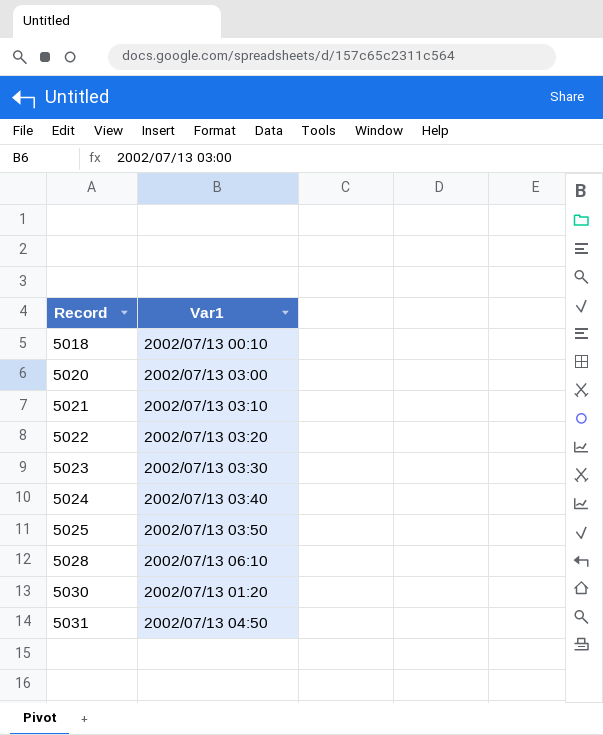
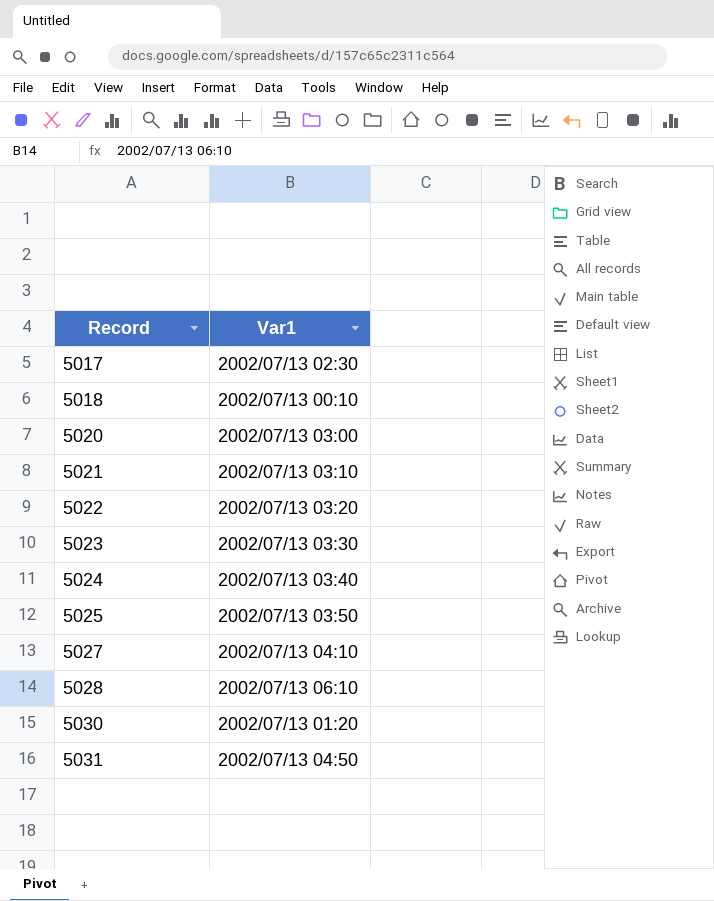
row 5017: none -> 2002/07/13 02:30
row 5027: none -> 2002/07/13 04:10

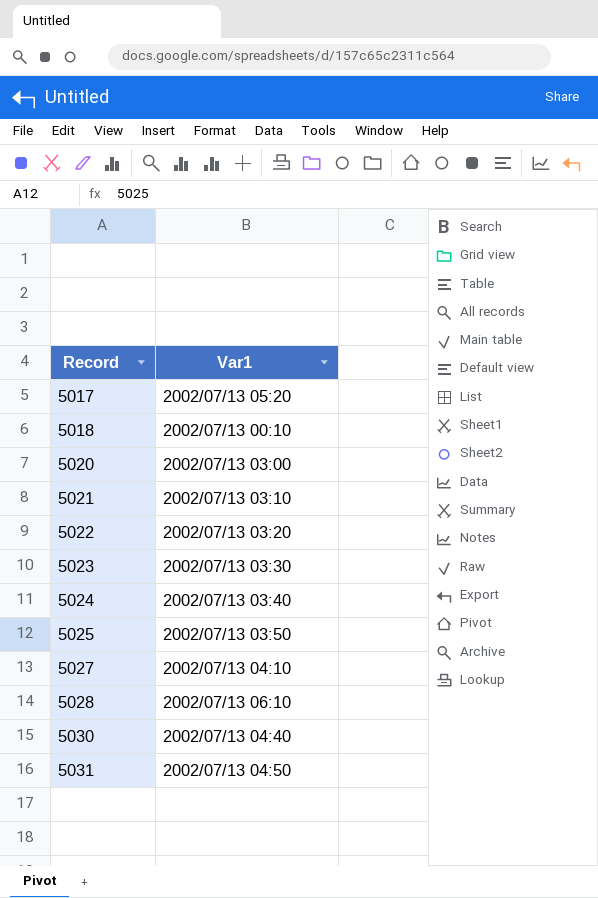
5017 | Var1: 2002/07/13 02:30 -> 2002/07/13 05:20
5030 | Var1: 2002/07/13 01:20 -> 2002/07/13 04:40

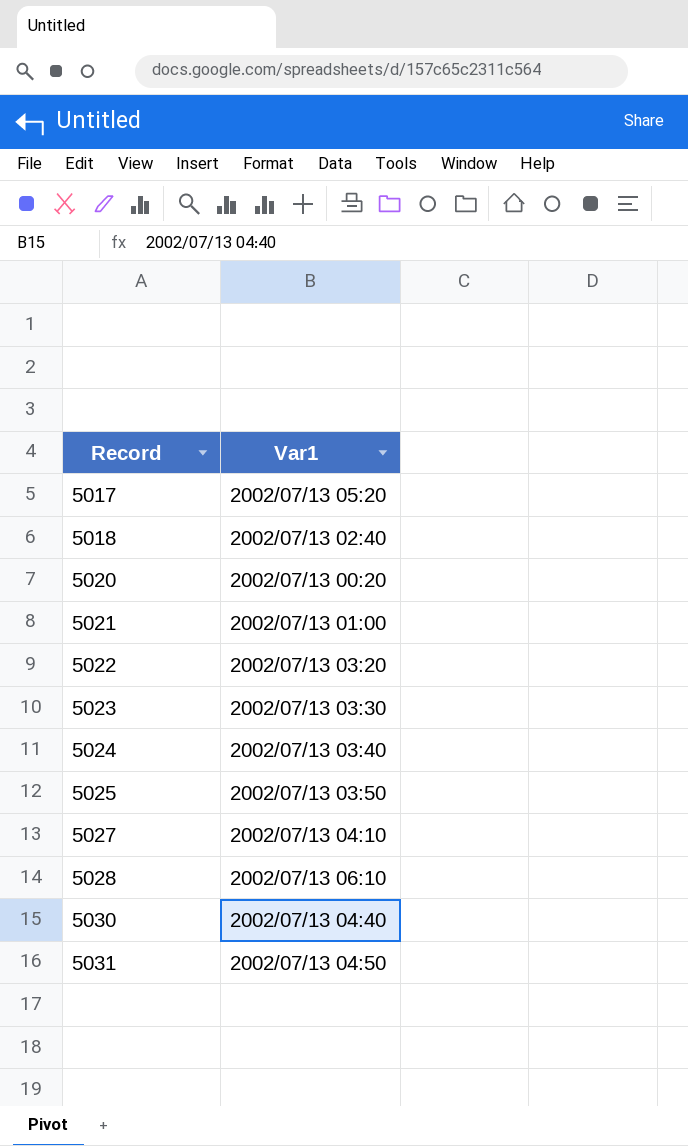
5018 | Var1: 2002/07/13 00:10 -> 2002/07/13 02:40
5020 | Var1: 2002/07/13 03:00 -> 2002/07/13 00:20
5021 | Var1: 2002/07/13 03:10 -> 2002/07/13 01:00

